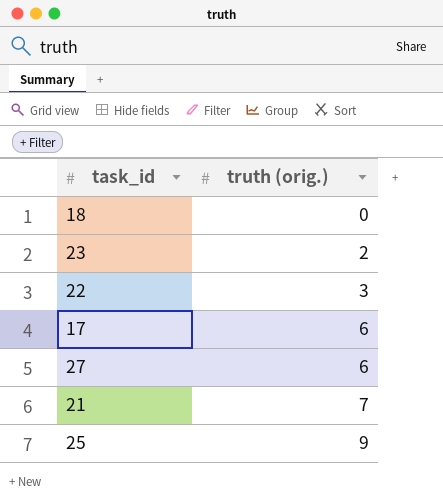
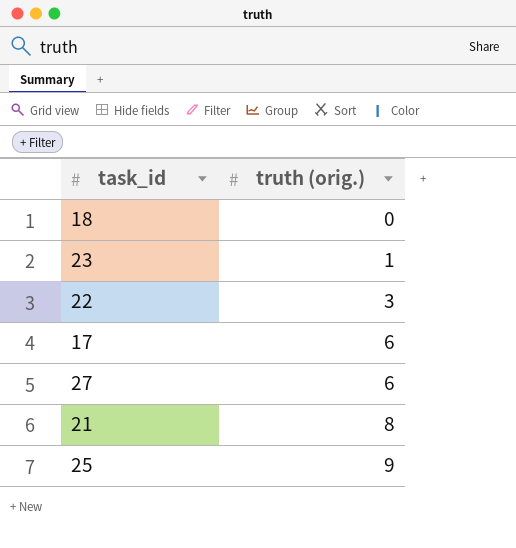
23 | truth (orig.): 2 -> 1
21 | truth (orig.): 7 -> 8

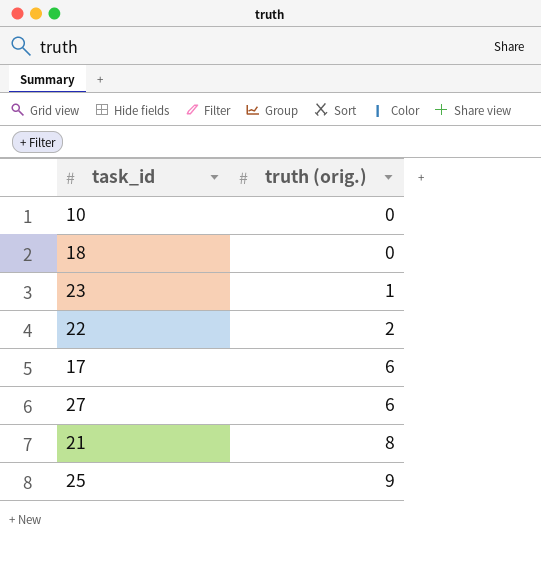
row 10: none -> 0
22 | truth (orig.): 3 -> 2

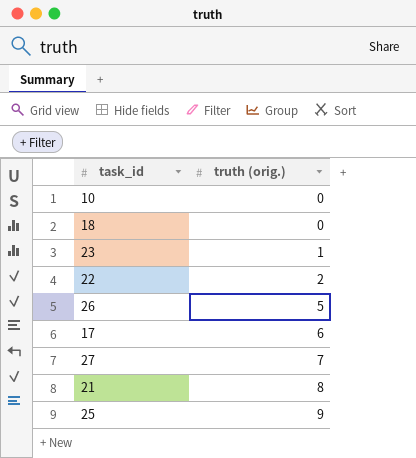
row 26: none -> 5
27 | truth (orig.): 6 -> 7

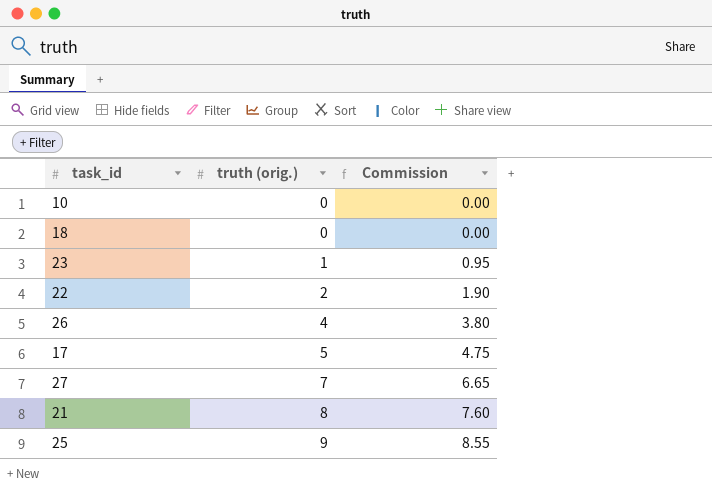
column Commission | formula: none -> [truth (orig.)] * 0.95
26 | truth (orig.): 5 -> 4
17 | truth (orig.): 6 -> 5

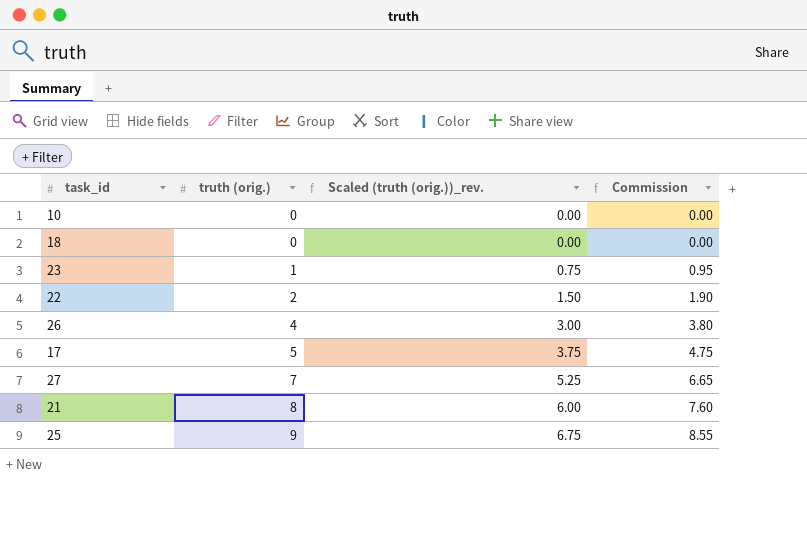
column Scaled (truth (orig.))_rev. | formula: none -> [truth (orig.)] * 0.75

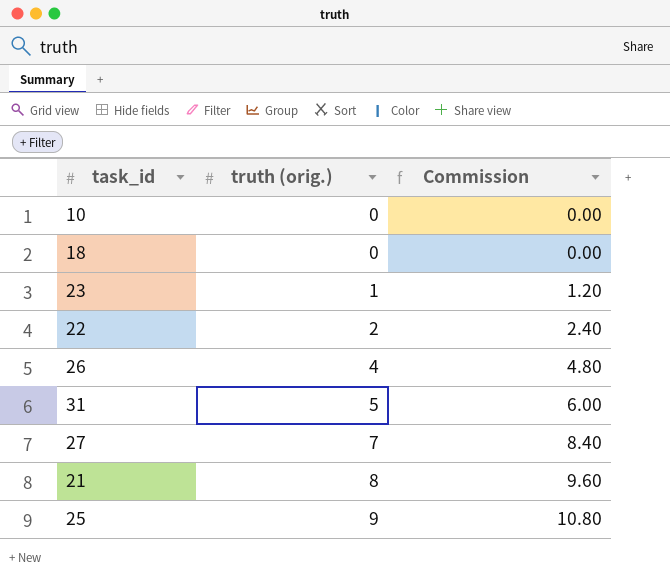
column Scaled (truth (orig.))_rev. | formula: [truth (orig.)] * 0.75 -> none
column Commission | formula: [truth (orig.)] * 0.95 -> [truth (orig.)] * 1.2
row 17: 5 | 3.75 | 4.75 -> none
row 31: none -> 5 | 6.00

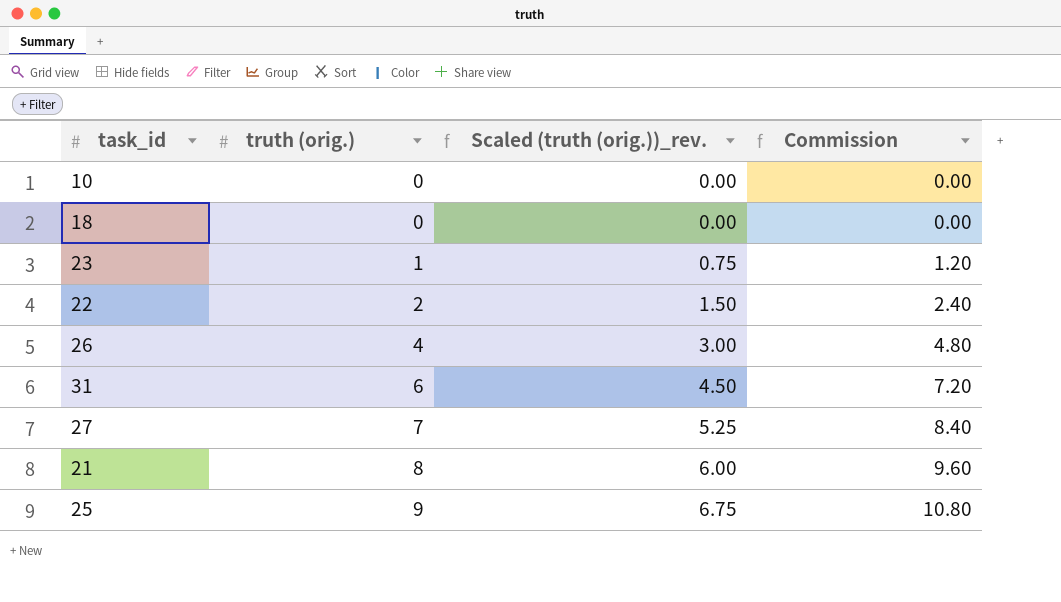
column Scaled (truth (orig.))_rev. | formula: none -> [truth (orig.)] * 0.75
31 | truth (orig.): 5 -> 6
31 | Commission: 6.00 -> 7.20

